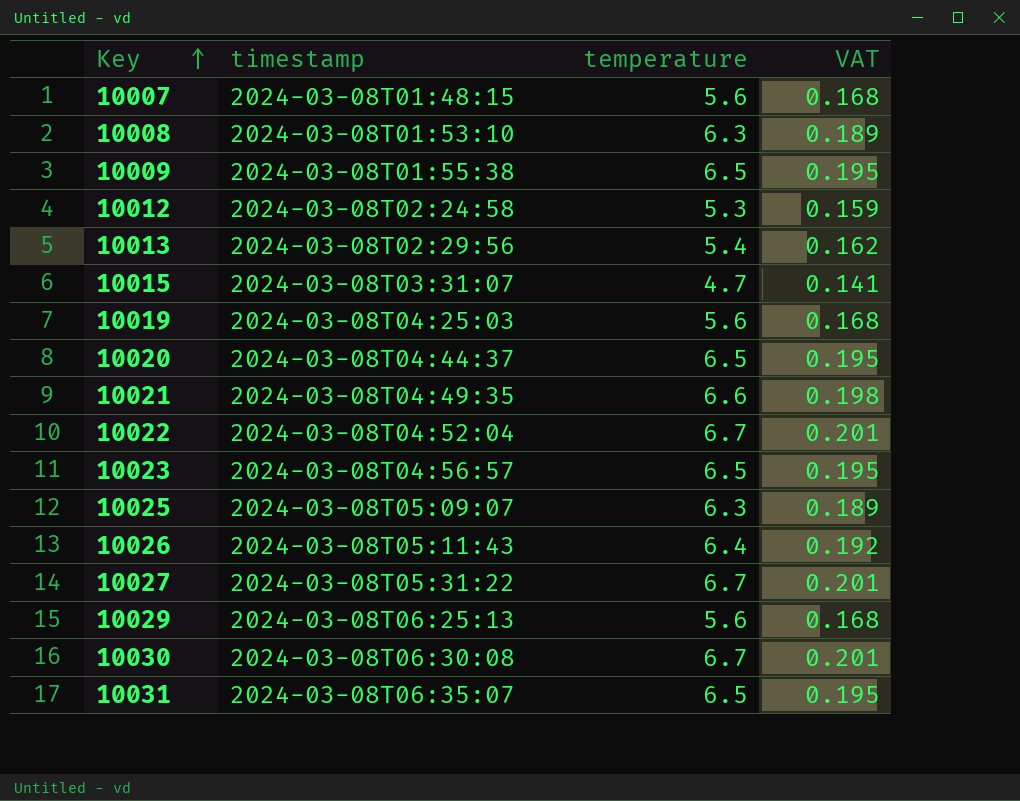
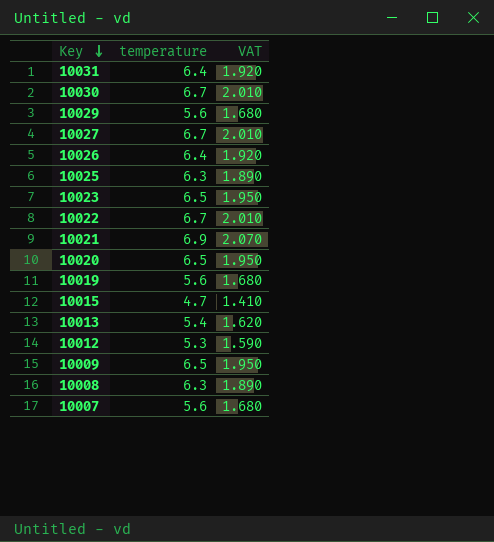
row order: Key ascending -> Key descending
column timestamp | position: 2 -> none
column VAT | formula: [temperature] * 0.03 -> [temperature] * 0.3
10031 | temperature: 6.5 -> 6.4
10021 | temperature: 6.6 -> 6.9

